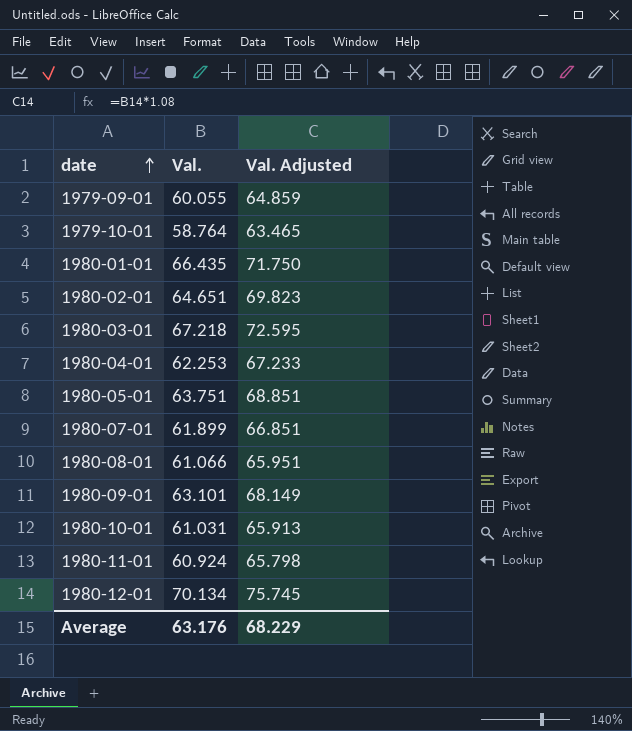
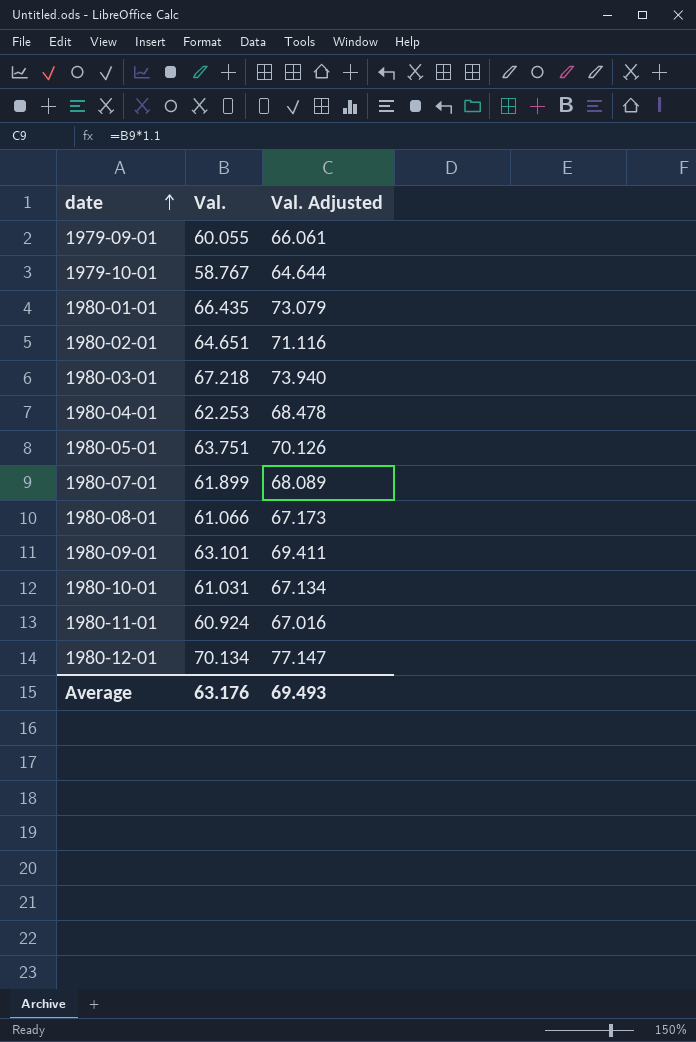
column Val. Adjusted | formula: [Val.] * 1.08 -> [Val.] * 1.1
1979-10-01 | Val.: 58.764 -> 58.767
Average | Val. Adjusted: 68.229 -> 69.493

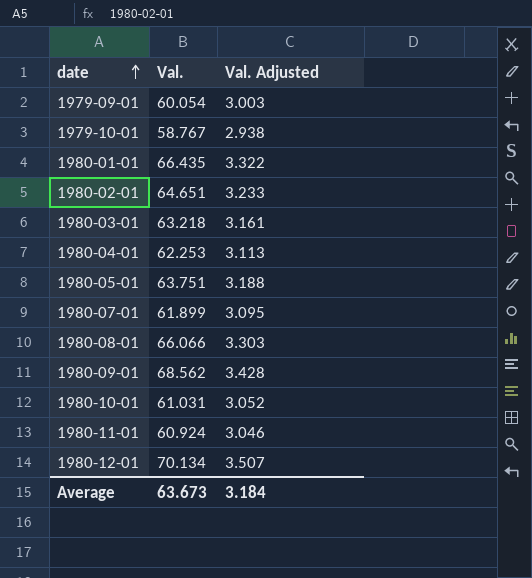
column Val. Adjusted | formula: [Val.] * 1.1 -> [Val.] * 0.05
1979-09-01 | Val.: 60.055 -> 60.054
1980-03-01 | Val.: 67.218 -> 63.218
1980-08-01 | Val.: 61.066 -> 66.066
1980-09-01 | Val.: 63.101 -> 68.562
Average | Val.: 63.176 -> 63.673
Average | Val. Adjusted: 69.493 -> 3.184

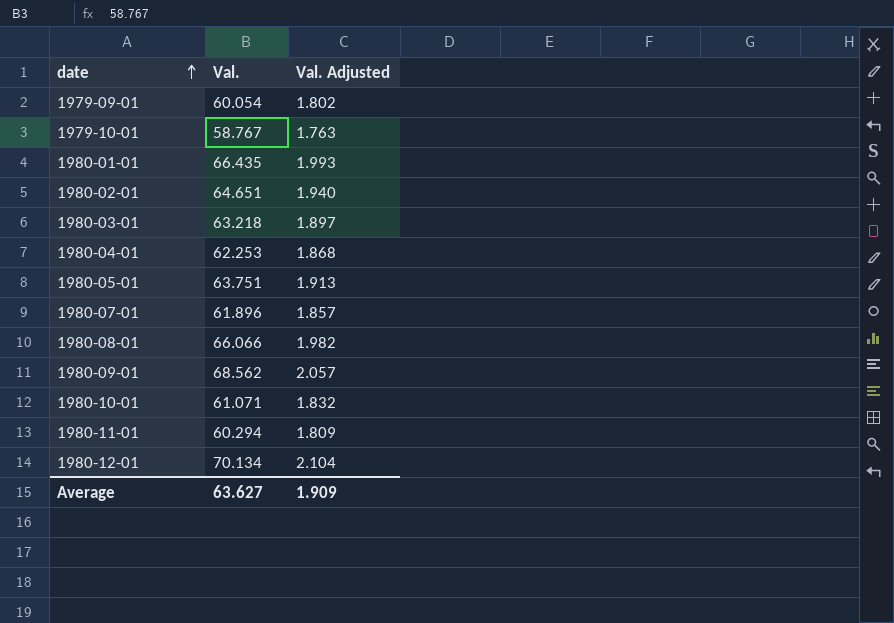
column Val. Adjusted | formula: [Val.] * 0.05 -> [Val.] * 0.03
1980-07-01 | Val.: 61.899 -> 61.896
1980-10-01 | Val.: 61.031 -> 61.071
1980-11-01 | Val.: 60.924 -> 60.294
Average | Val.: 63.673 -> 63.627
Average | Val. Adjusted: 3.184 -> 1.909

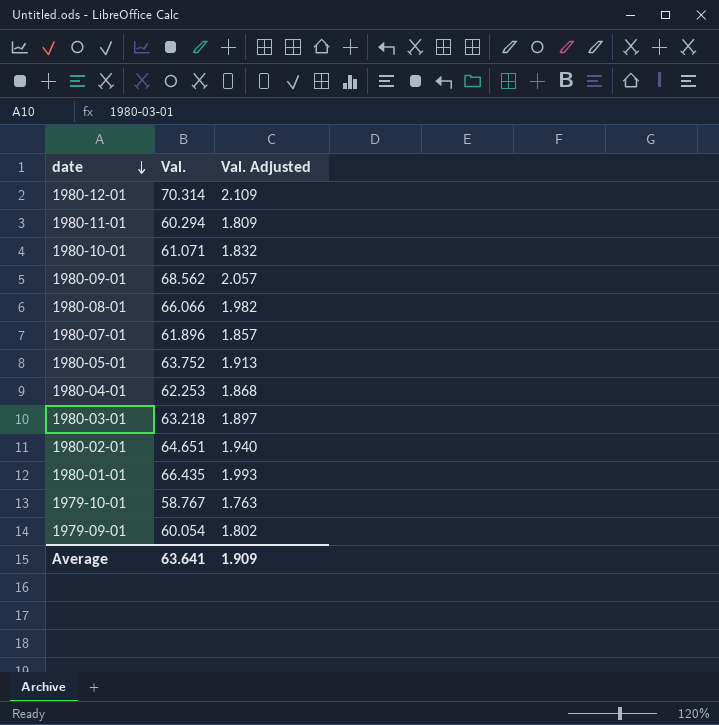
row order: date ascending -> date descending
1980-12-01 | Val.: 70.134 -> 70.314
1980-12-01 | Val. Adjusted: 2.104 -> 2.109
1980-05-01 | Val.: 63.751 -> 63.752
Average | Val.: 63.627 -> 63.641

